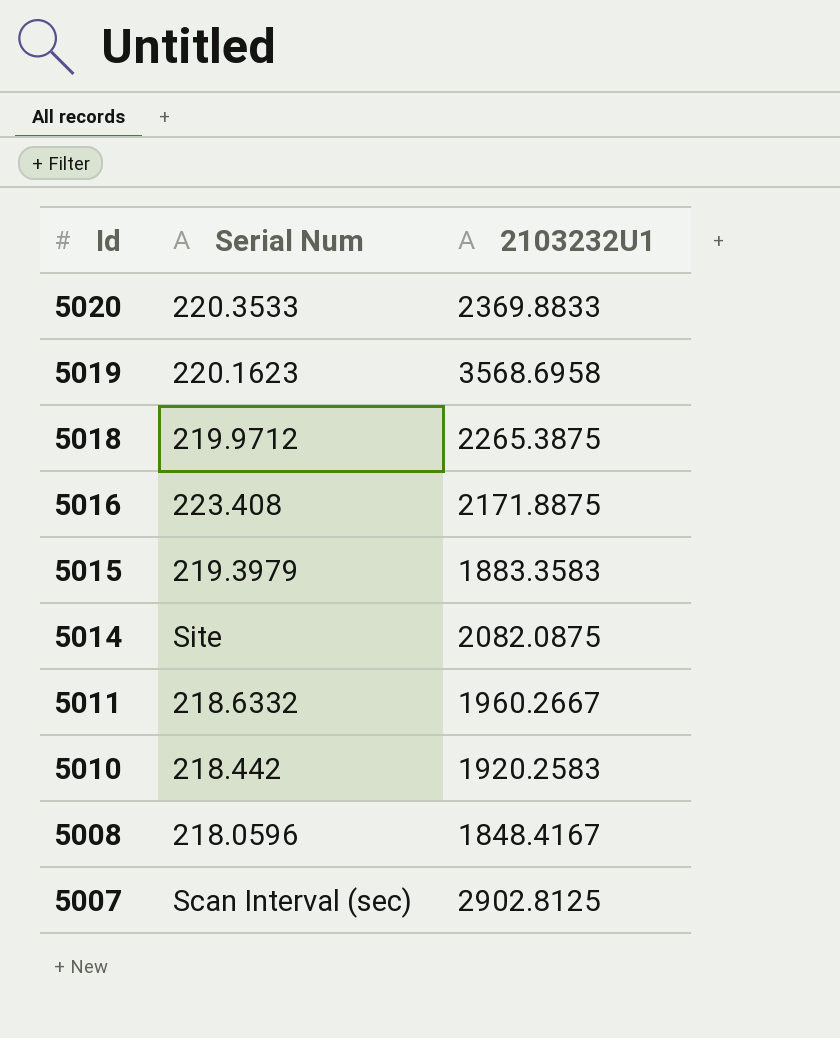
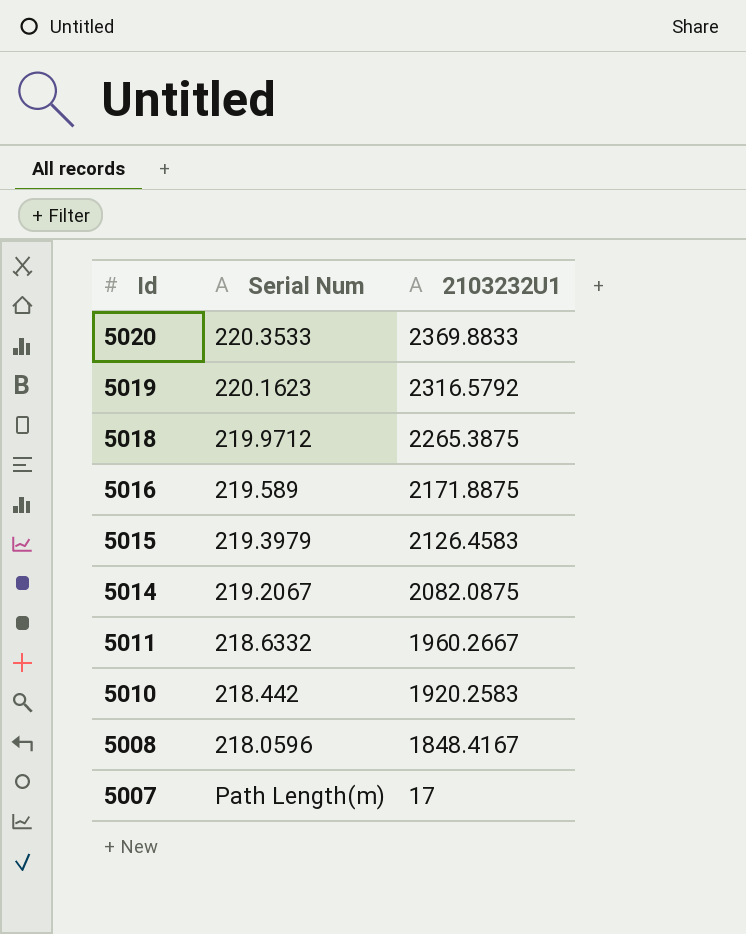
5019 | 2103232U1: 3568.6958 -> 2316.5792
5016 | Serial Num: 223.408 -> 219.589
5015 | 2103232U1: 1883.3583 -> 2126.4583
5014 | Serial Num: Site -> 219.2067
5007 | Serial Num: Scan Interval (sec) -> Path Length(m)
5007 | 2103232U1: 2902.8125 -> 17

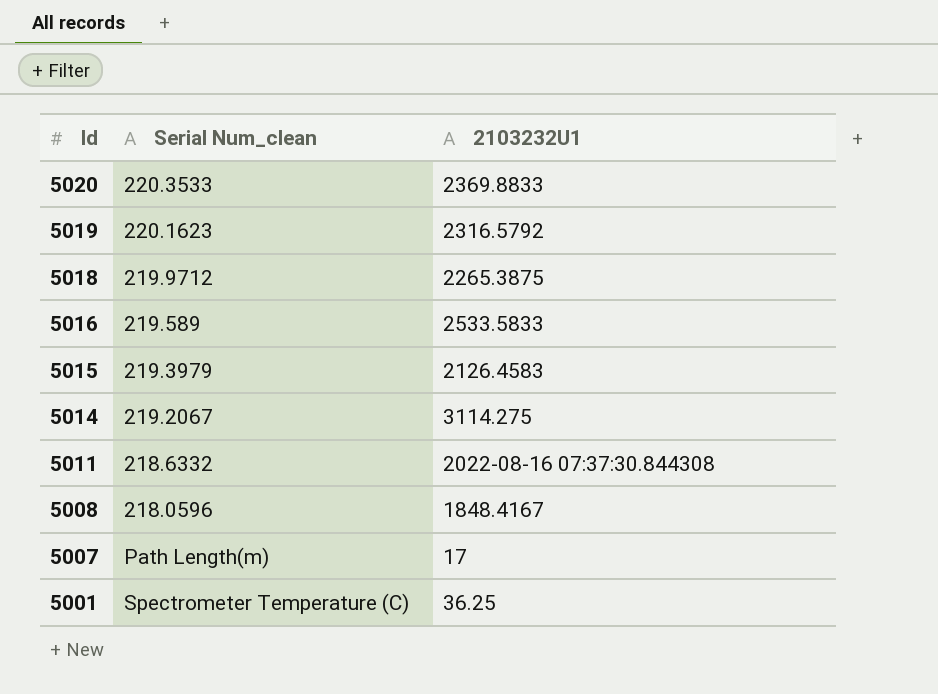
column name: Serial Num -> Serial Num_clean
row 5010: 218.442 | 1920.2583 -> none
5016 | 2103232U1: 2171.8875 -> 2533.5833
5014 | 2103232U1: 2082.0875 -> 3114.275
5011 | 2103232U1: 1960.2667 -> 2022-08-16 07:37:30.844308
row 5001: none -> Spectrometer Temperature (C) | 36.25

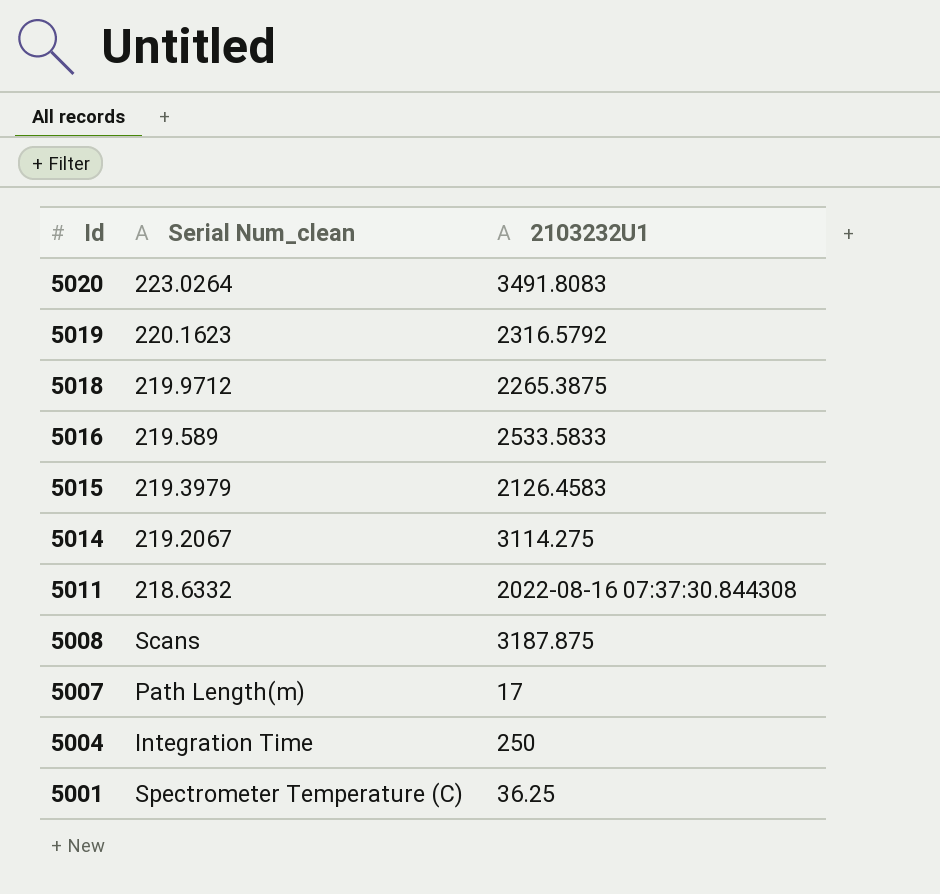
5020 | Serial Num_clean: 220.3533 -> 223.0264
5020 | 2103232U1: 2369.8833 -> 3491.8083
5008 | Serial Num_clean: 218.0596 -> Scans
5008 | 2103232U1: 1848.4167 -> 3187.875
row 5004: none -> Integration Time | 250

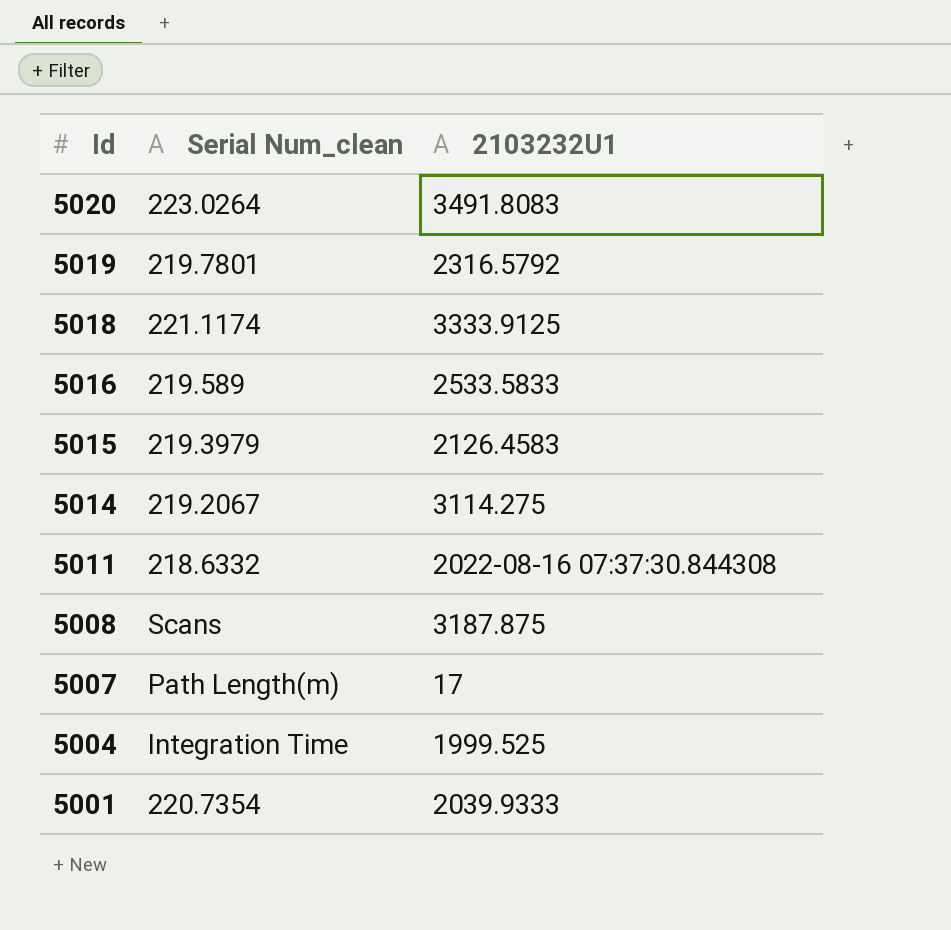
5019 | Serial Num_clean: 220.1623 -> 219.7801
5018 | Serial Num_clean: 219.9712 -> 221.1174
5018 | 2103232U1: 2265.3875 -> 3333.9125
5004 | 2103232U1: 250 -> 1999.525
5001 | Serial Num_clean: Spectrometer Temperature (C) -> 220.7354
5001 | 2103232U1: 36.25 -> 2039.9333

